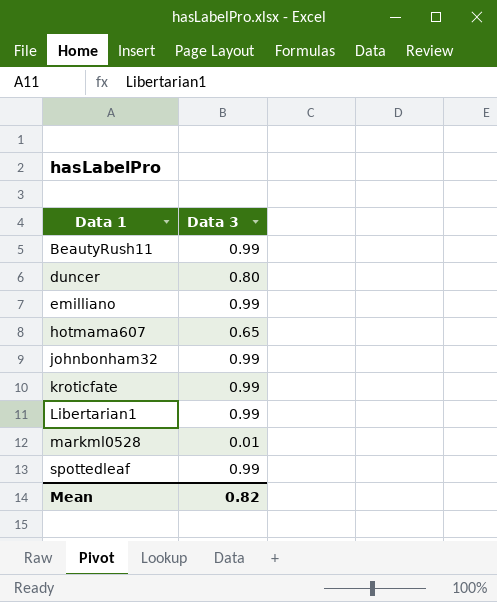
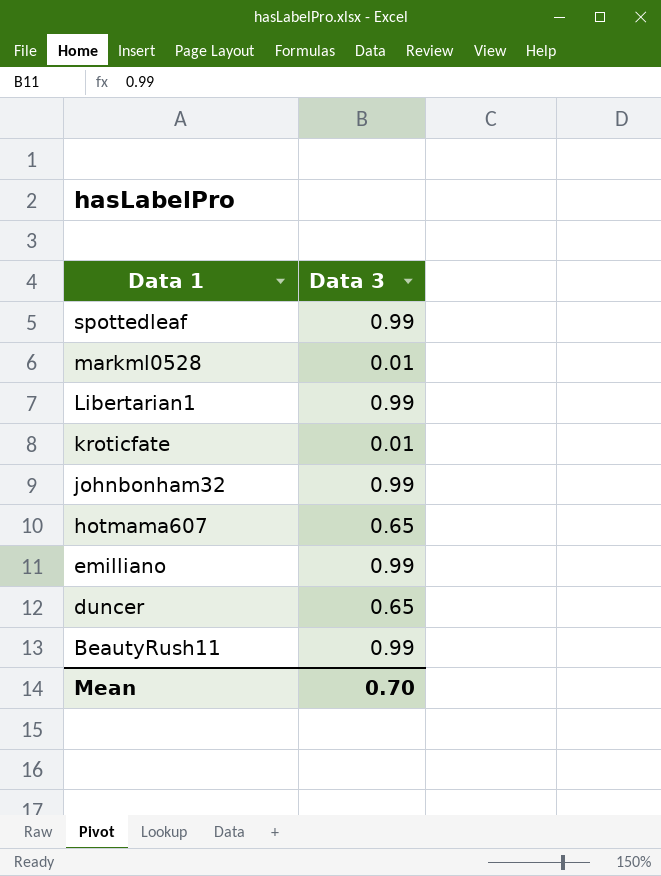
row order: Data 1 ascending -> Data 1 descending
kroticfate | Data 3: 0.99 -> 0.01
duncer | Data 3: 0.80 -> 0.65
Mean | Data 3: 0.82 -> 0.70

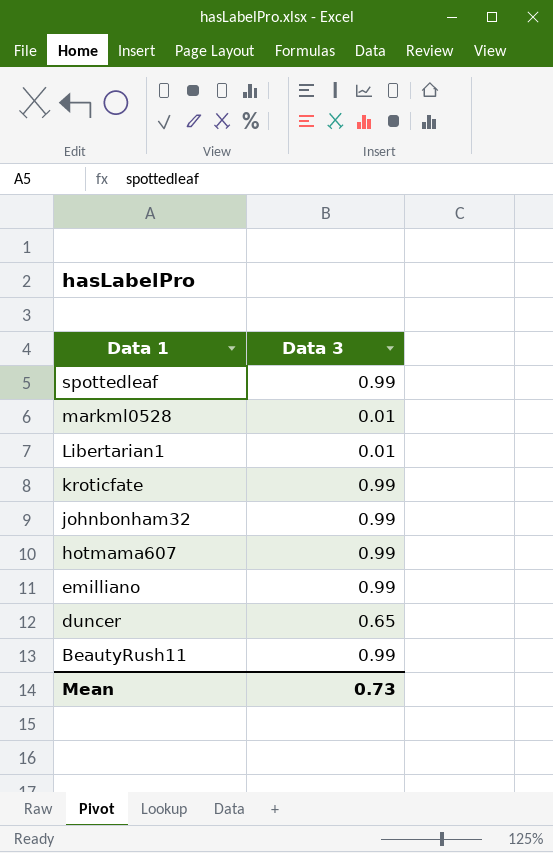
Libertarian1 | Data 3: 0.99 -> 0.01
kroticfate | Data 3: 0.01 -> 0.99
hotmama607 | Data 3: 0.65 -> 0.99
Mean | Data 3: 0.70 -> 0.73

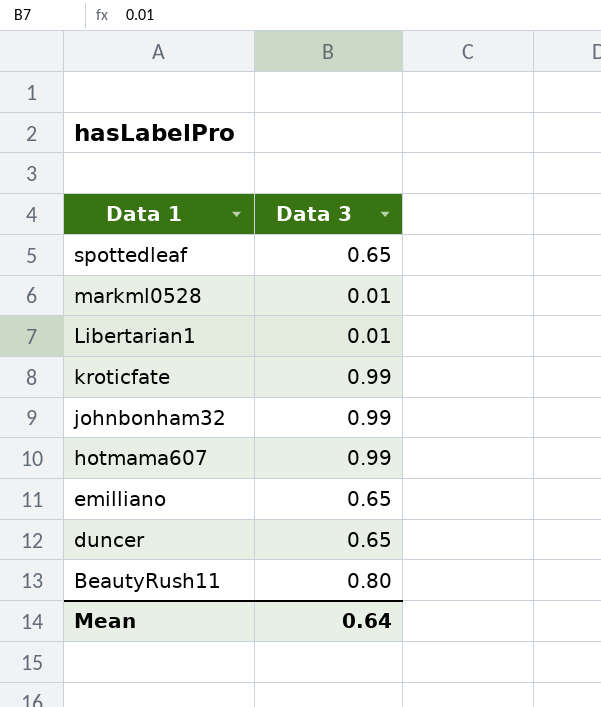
spottedleaf | Data 3: 0.99 -> 0.65
emilliano | Data 3: 0.99 -> 0.65
BeautyRush11 | Data 3: 0.99 -> 0.80
Mean | Data 3: 0.73 -> 0.64

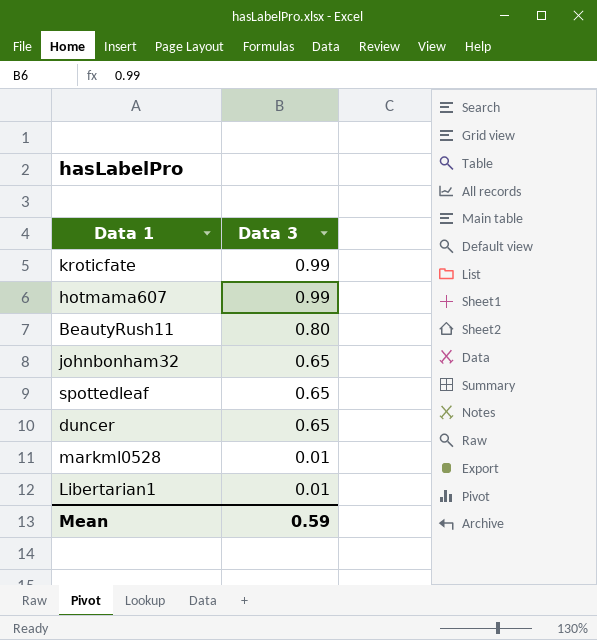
row order: Data 1 descending -> Data 3 descending
row emilliano: 0.65 -> none
johnbonham32 | Data 3: 0.99 -> 0.65
Mean | Data 3: 0.64 -> 0.59

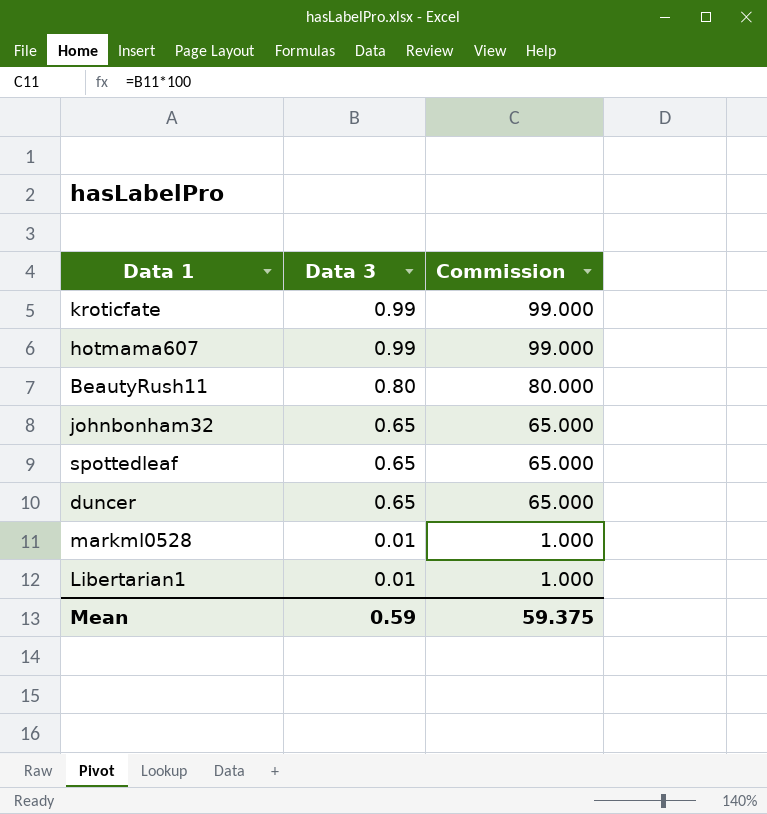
column Commission | formula: none -> [Data 3] * 100

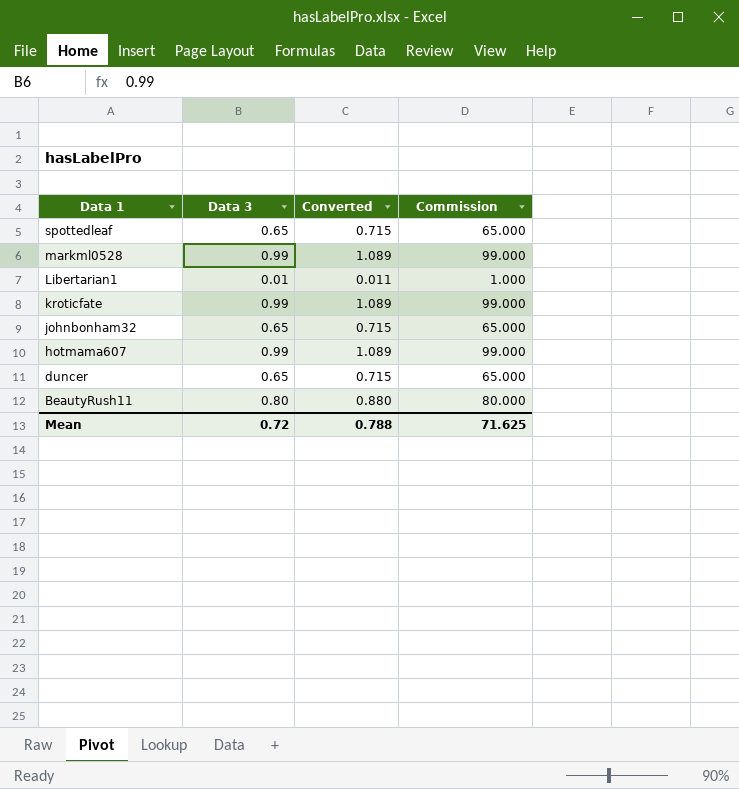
row order: Data 3 descending -> Data 1 descending
column Converted | formula: none -> [Data 3] * 1.1
markml0528 | Data 3: 0.01 -> 0.99
markml0528 | Commission: 1.000 -> 99.000
Mean | Data 3: 0.59 -> 0.72
Mean | Commission: 59.375 -> 71.625

